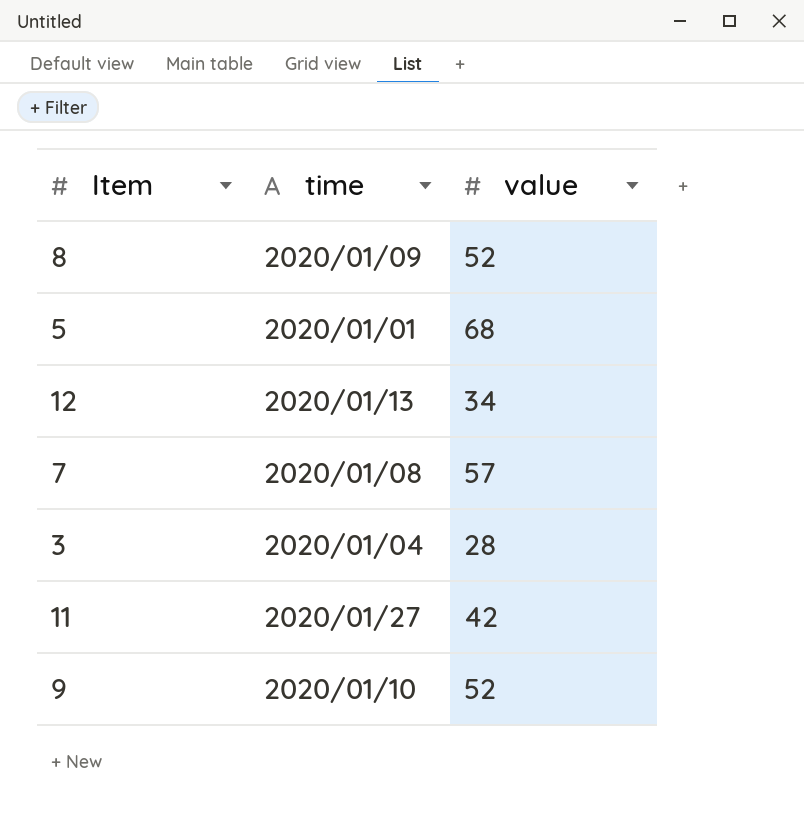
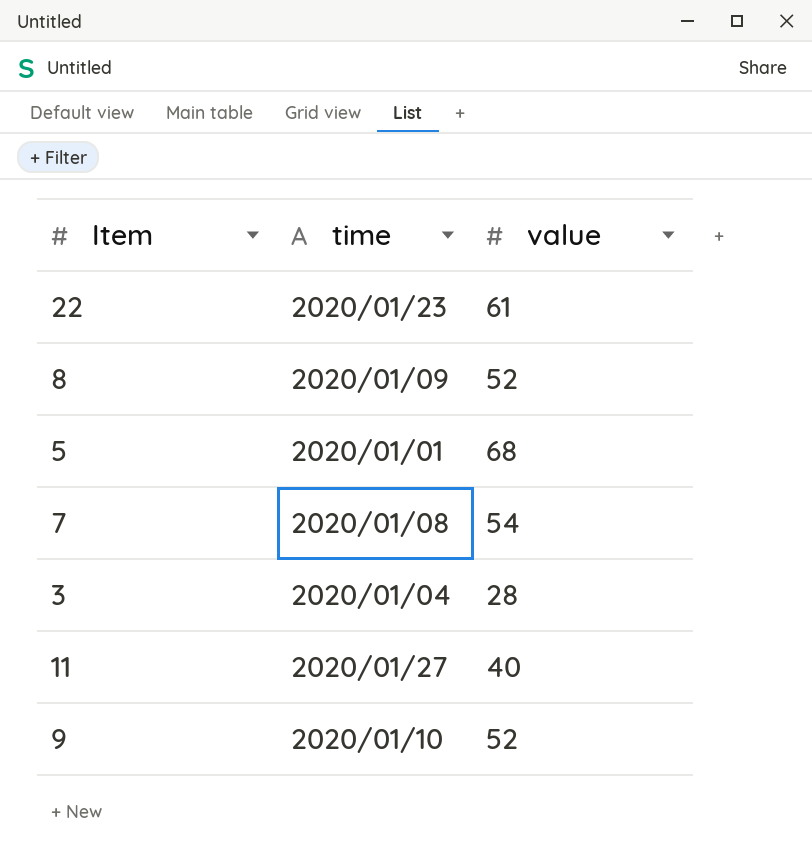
row 12: 2020/01/13 | 34 -> none
row 22: none -> 2020/01/23 | 61
7 | value: 57 -> 54
11 | value: 42 -> 40

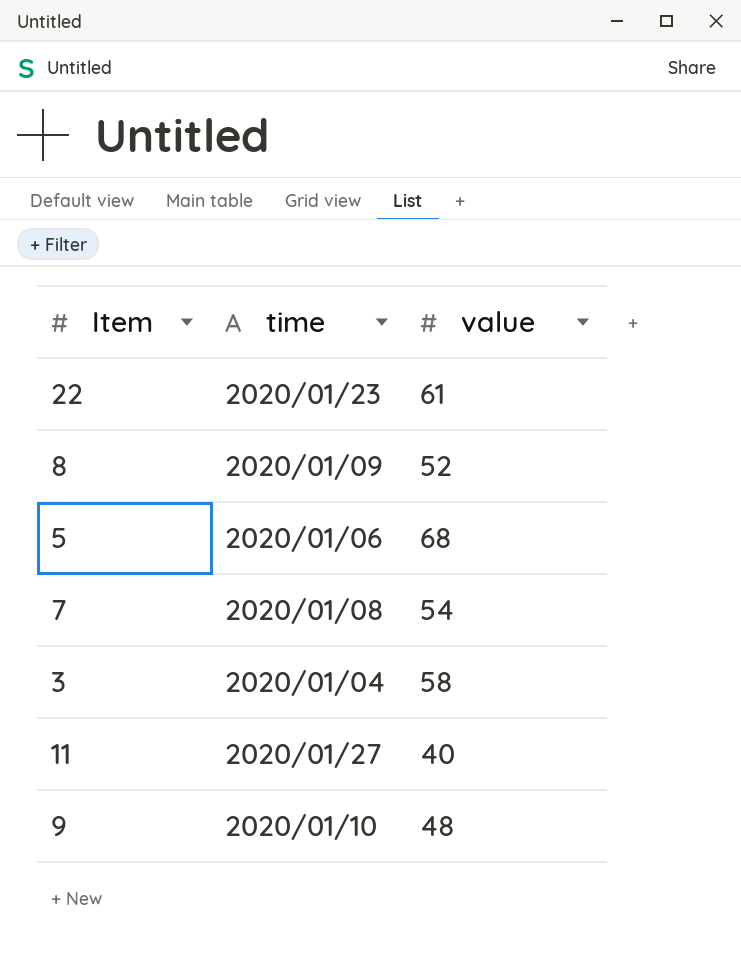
5 | time: 2020/01/01 -> 2020/01/06
3 | value: 28 -> 58
9 | value: 52 -> 48

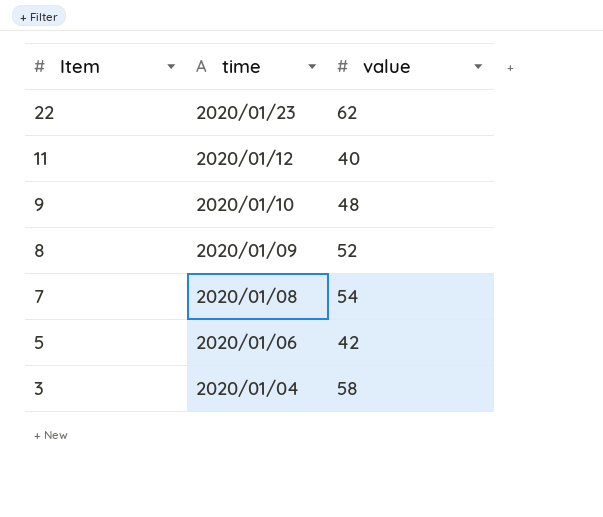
row order: none -> Item descending
22 | value: 61 -> 62
11 | time: 2020/01/27 -> 2020/01/12
5 | value: 68 -> 42

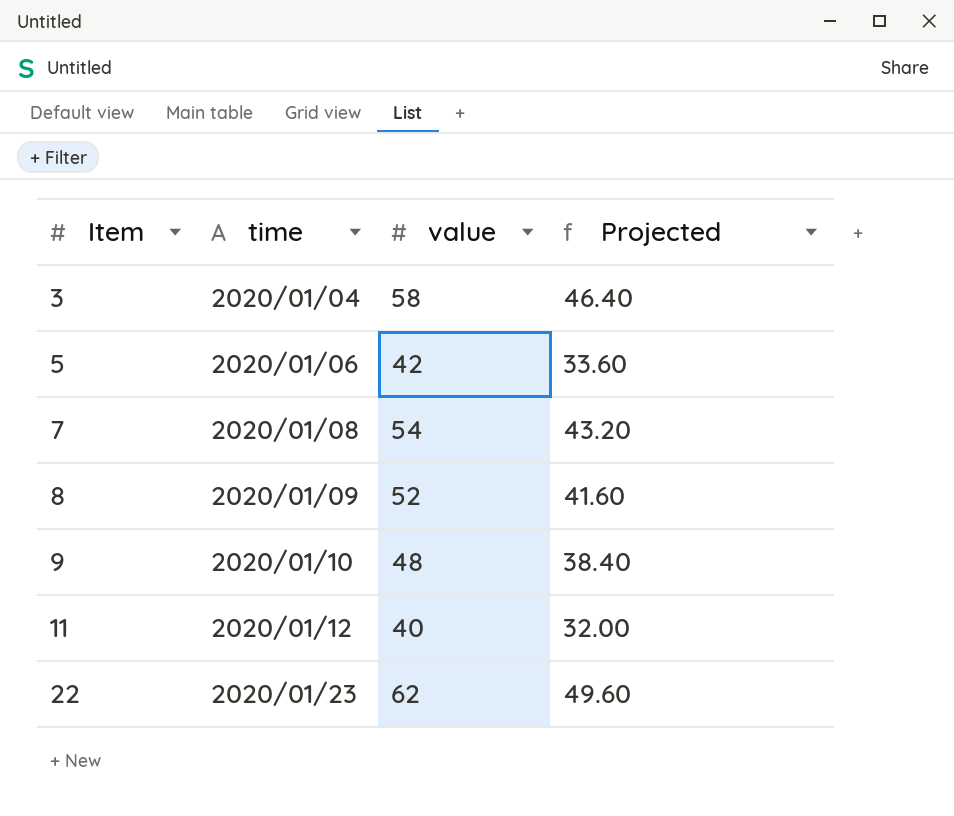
row order: Item descending -> Item ascending
column Projected | formula: none -> [value] * 0.8

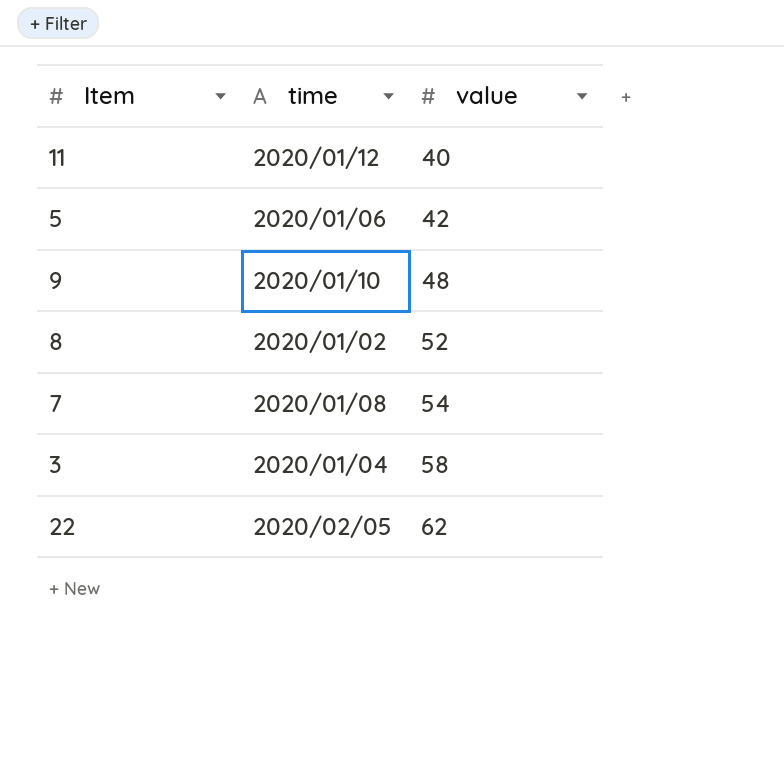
row order: Item ascending -> value ascending
column Projected | formula: [value] * 0.8 -> none
8 | time: 2020/01/09 -> 2020/01/02
22 | time: 2020/01/23 -> 2020/02/05

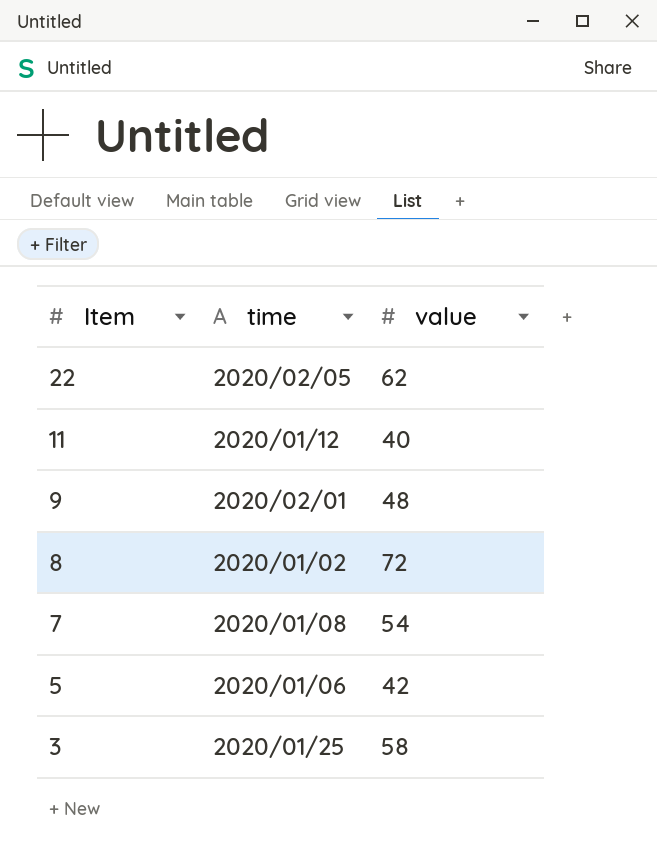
row order: value ascending -> Item descending
9 | time: 2020/01/10 -> 2020/02/01
8 | value: 52 -> 72
3 | time: 2020/01/04 -> 2020/01/25

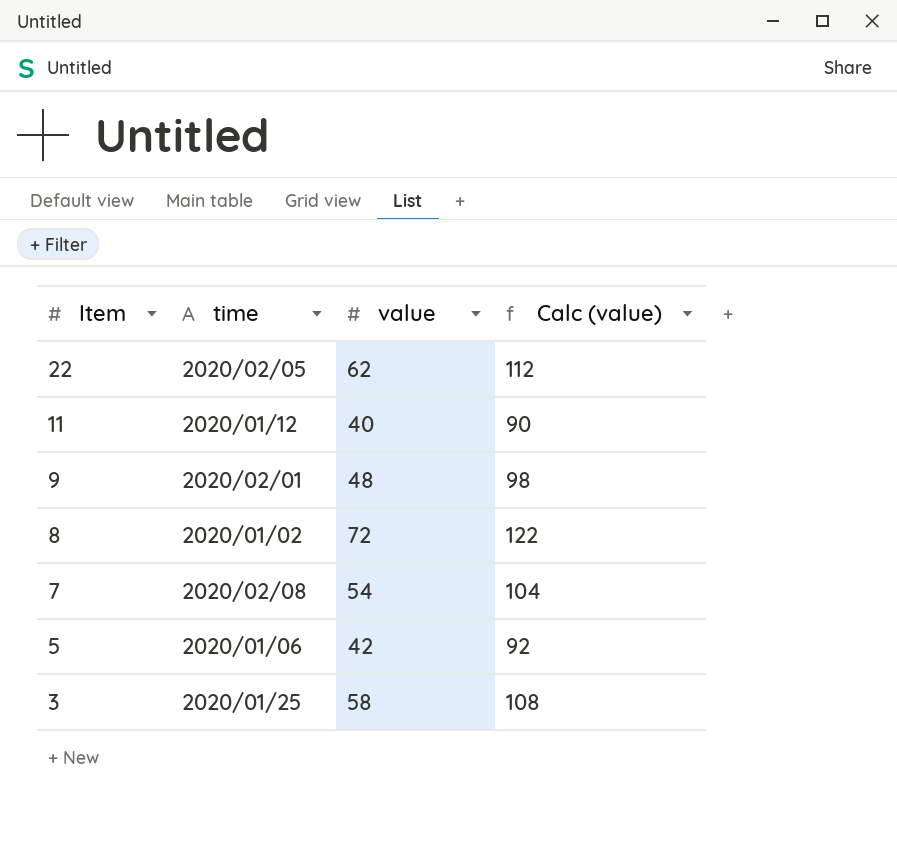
column Calc (value) | formula: none -> [value] + 50
7 | time: 2020/01/08 -> 2020/02/08

